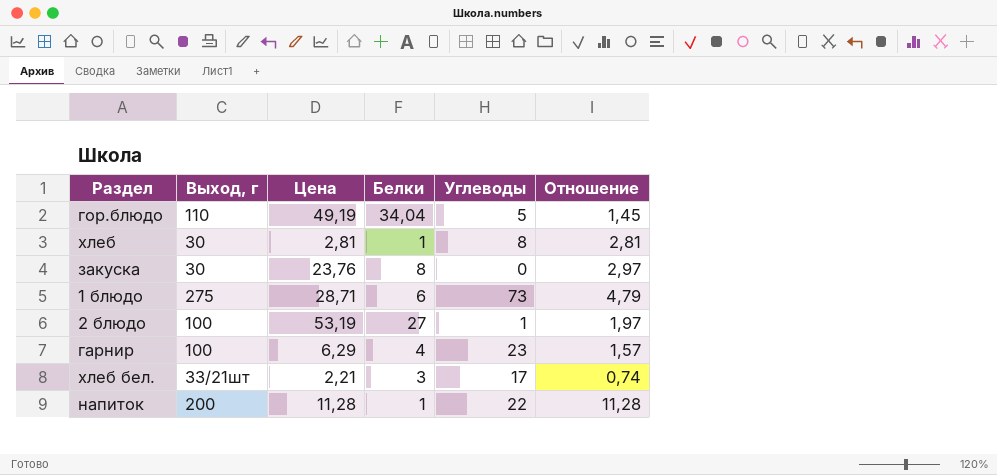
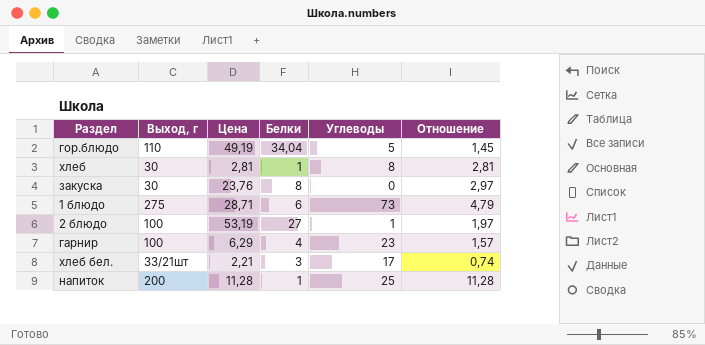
напиток | Углеводы: 22 -> 25

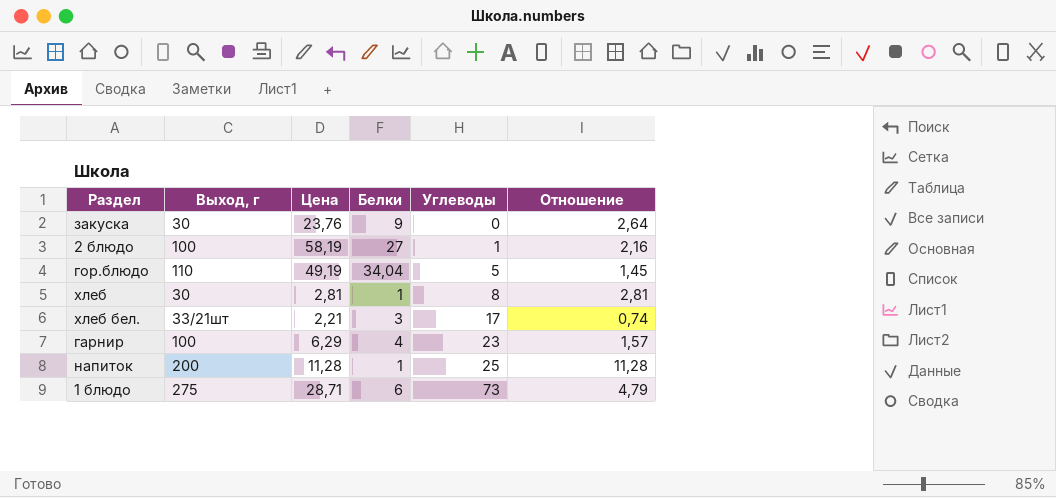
row order: none -> Углеводы ascending
закуска | Белки: 8 -> 9
закуска | Отношение: 2,97 -> 2,64
2 блюдо | Цена: 53,19 -> 58,19
2 блюдо | Отношение: 1,97 -> 2,16

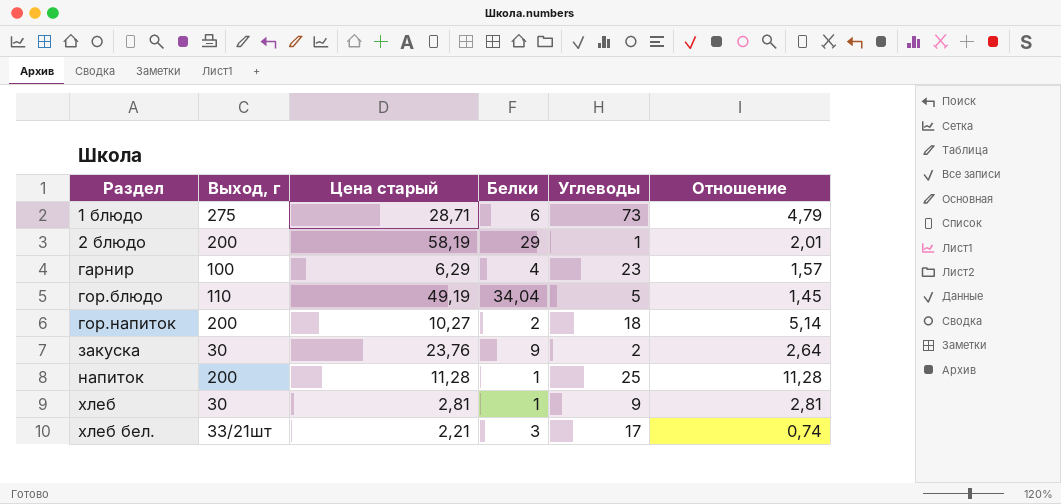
row order: Углеводы ascending -> Раздел ascending
column name: Цена -> Цена старый
2 блюдо | Выход, г: 100 -> 200
2 блюдо | Белки: 27 -> 29
2 блюдо | Отношение: 2,16 -> 2,01
row гор.напиток: none -> 200 | 10,27 | 2 | 18 | 5,14
закуска | Углеводы: 0 -> 2
хлеб | Углеводы: 8 -> 9

